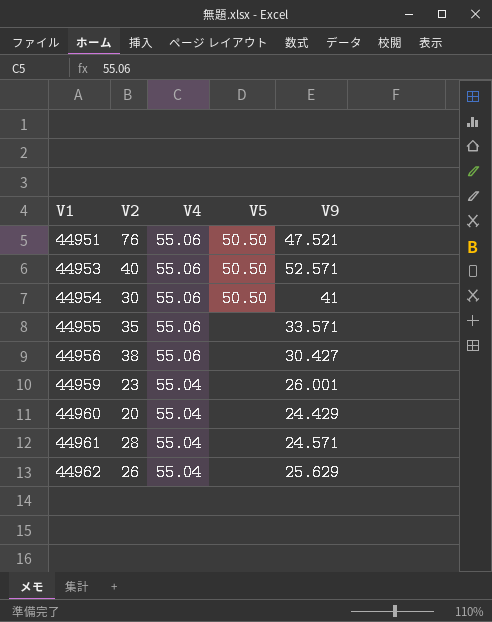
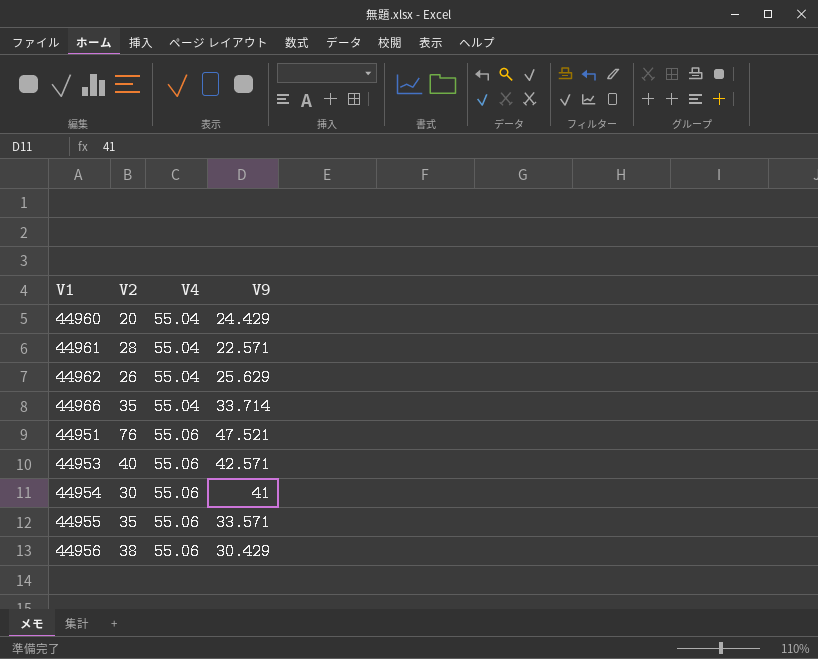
row order: V1 ascending -> V4 ascending
column V5 | position: 4 -> none
row 44959: 23 | 55.04 | none | 26.001 -> none
44961 | V9: 24.571 -> 22.571
row 44966: none -> 35 | 55.04 | 33.714
44953 | V9: 52.571 -> 42.571
44956 | V9: 30.427 -> 30.429

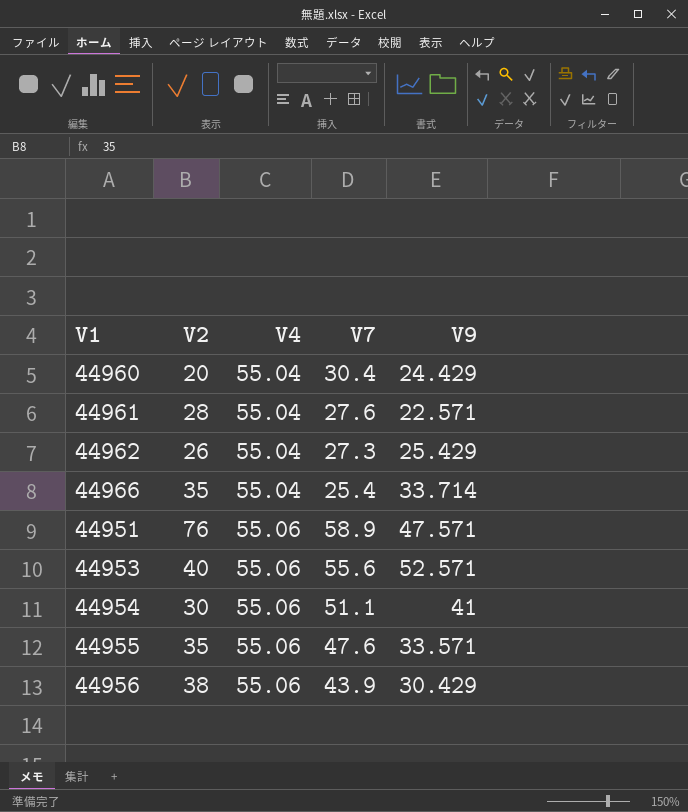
column V7 | position: none -> 4
44962 | V9: 25.629 -> 25.429
44951 | V9: 47.521 -> 47.571
44953 | V9: 42.571 -> 52.571

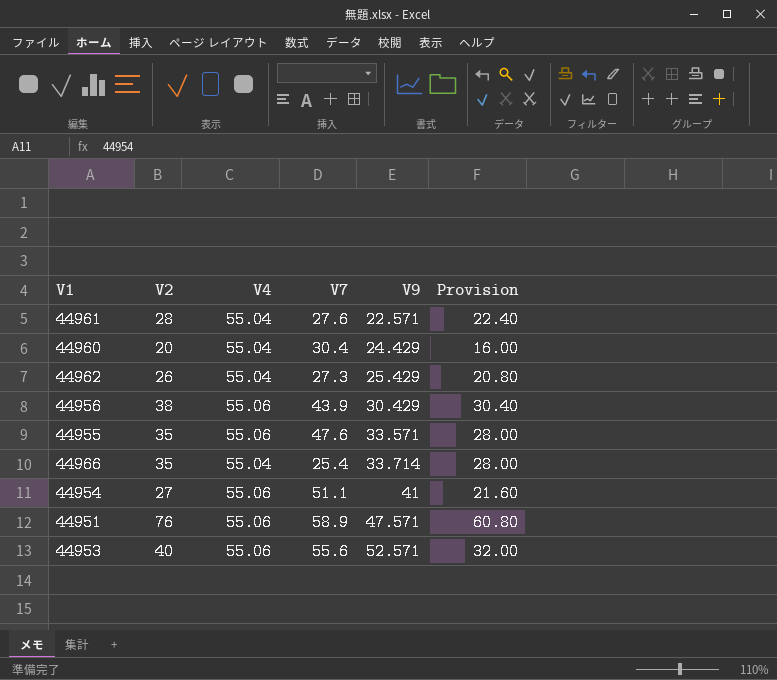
row order: V4 ascending -> V9 ascending
column Provision | formula: none -> [V2] * 0.8
44954 | V2: 30 -> 27

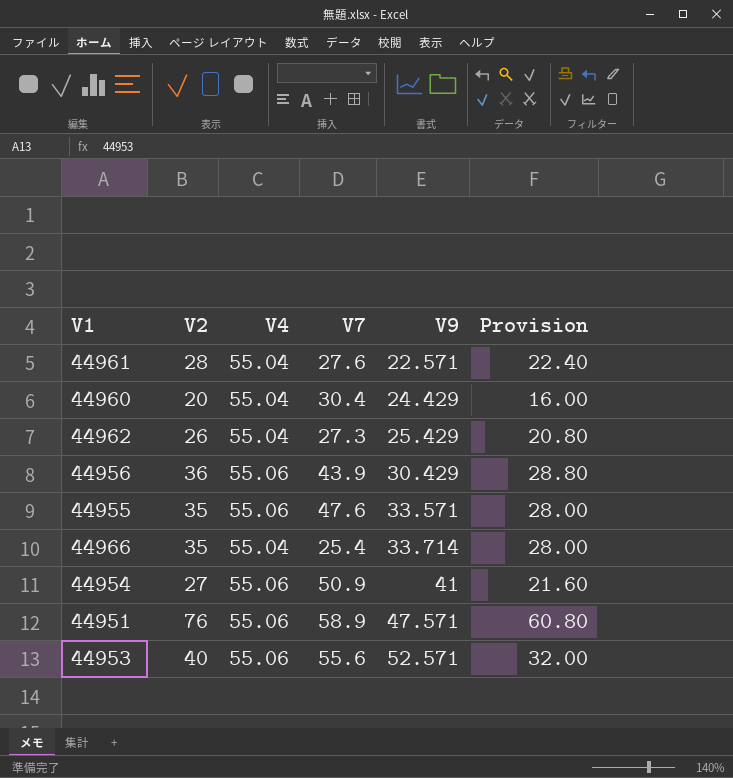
44956 | V2: 38 -> 36
44956 | Provision: 30.40 -> 28.80
44954 | V7: 51.1 -> 50.9

